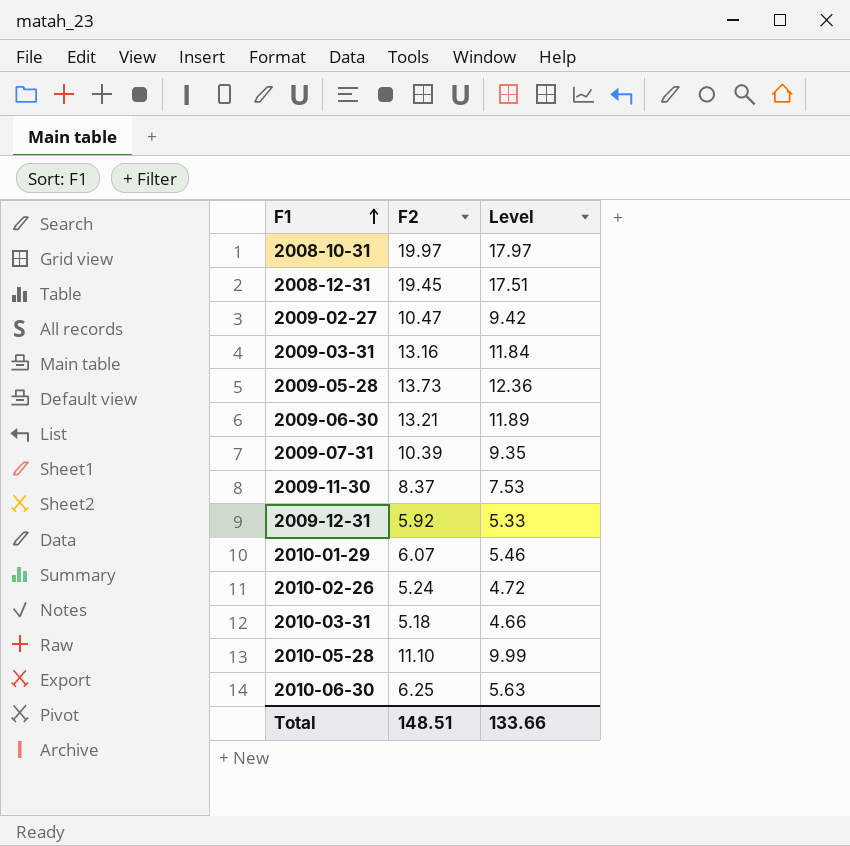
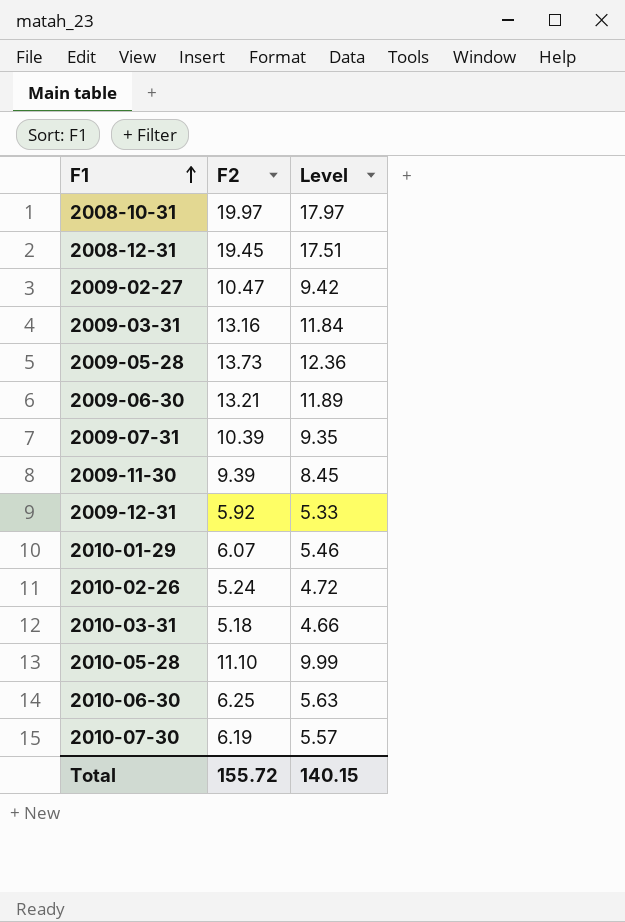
2009-11-30 | F2: 8.37 -> 9.39
2009-11-30 | Level: 7.53 -> 8.45
row 2010-07-30: none -> 6.19 | 5.57
Total | F2: 148.51 -> 155.72
Total | Level: 133.66 -> 140.15

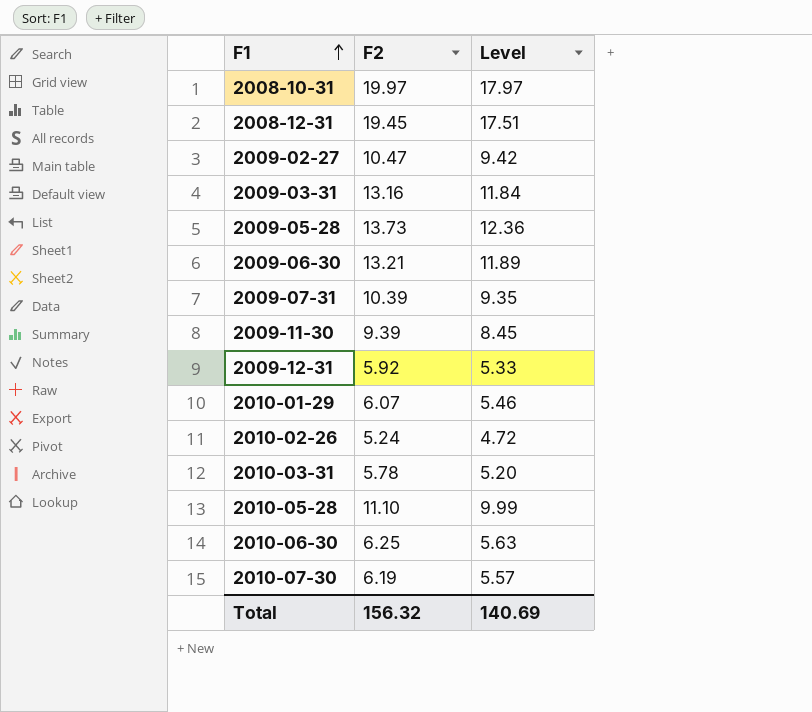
2010-03-31 | F2: 5.18 -> 5.78
2010-03-31 | Level: 4.66 -> 5.20
Total | F2: 155.72 -> 156.32
Total | Level: 140.15 -> 140.69

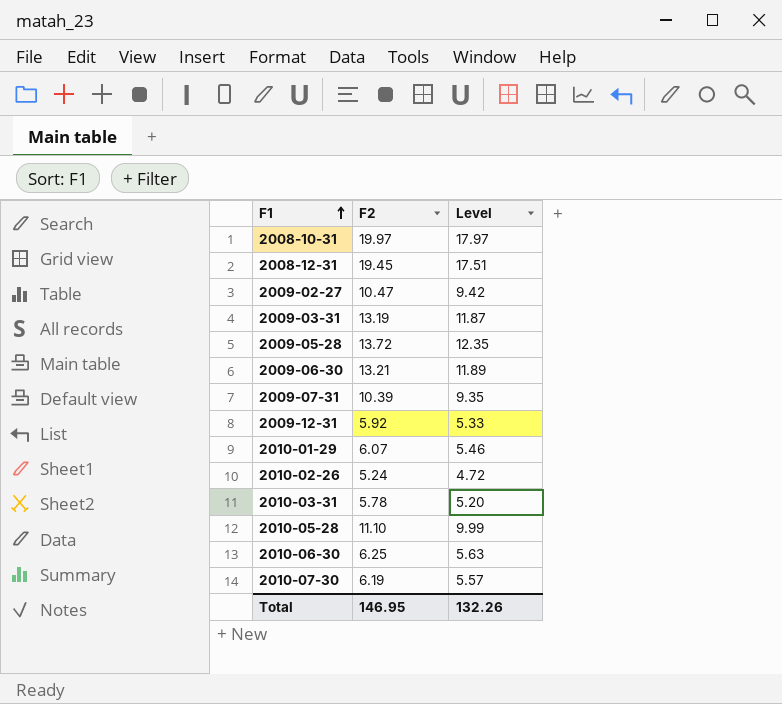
row 2009-11-30: 9.39 | 8.45 -> none
2009-03-31 | F2: 13.16 -> 13.19
2009-03-31 | Level: 11.84 -> 11.87
2009-05-28 | F2: 13.73 -> 13.72
2009-05-28 | Level: 12.36 -> 12.35
Total | F2: 156.32 -> 146.95
Total | Level: 140.69 -> 132.26

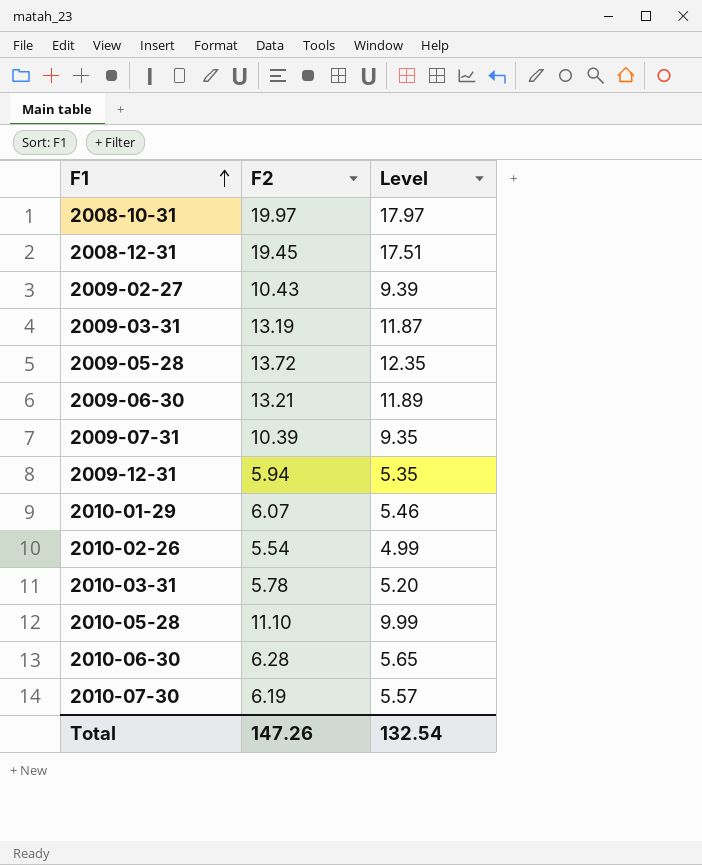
2009-02-27 | F2: 10.47 -> 10.43
2009-02-27 | Level: 9.42 -> 9.39
2009-12-31 | F2: 5.92 -> 5.94
2009-12-31 | Level: 5.33 -> 5.35
2010-02-26 | F2: 5.24 -> 5.54
2010-02-26 | Level: 4.72 -> 4.99
2010-06-30 | F2: 6.25 -> 6.28
2010-06-30 | Level: 5.63 -> 5.65
Total | F2: 146.95 -> 147.26
Total | Level: 132.26 -> 132.54

